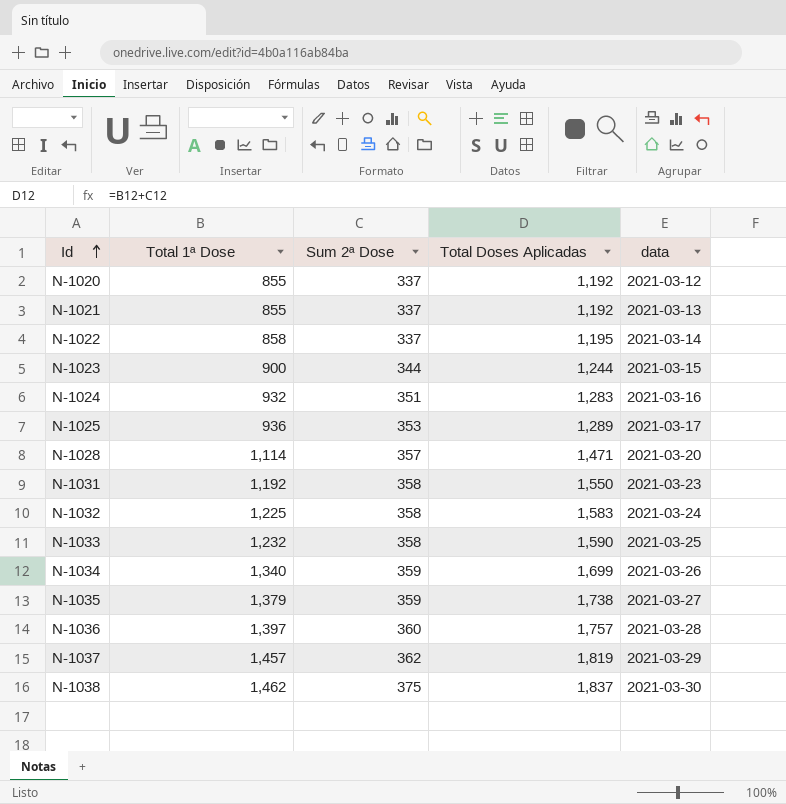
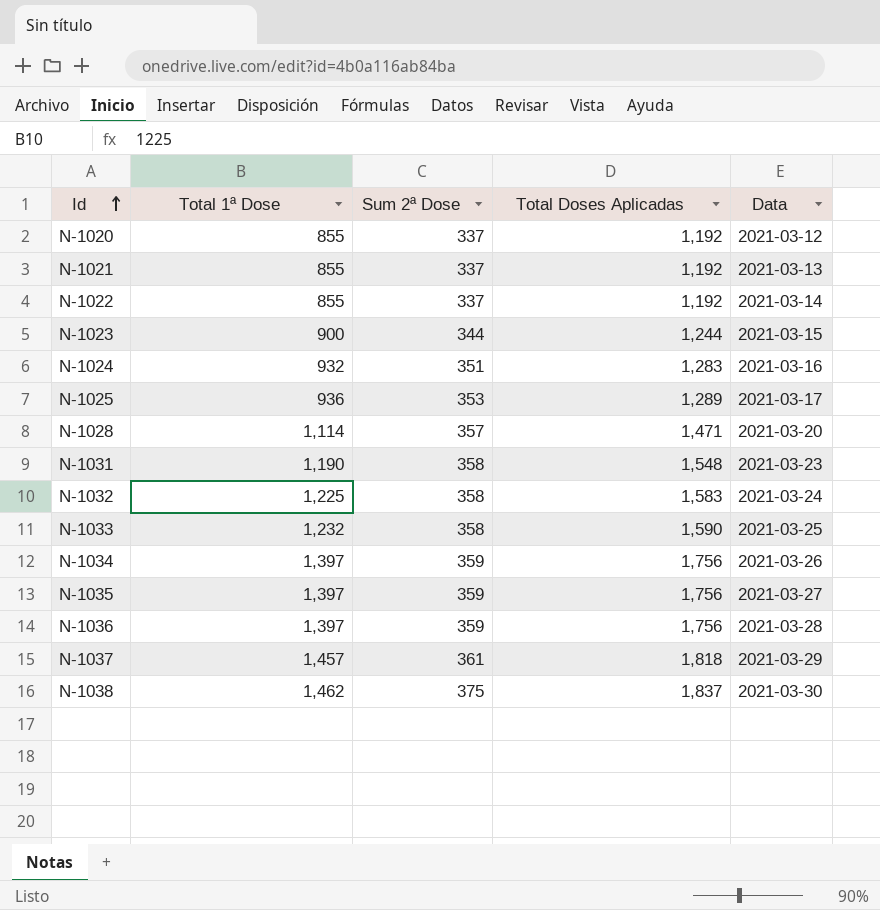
column name: data -> Data
N-1022 | Total 1ª Dose: 858 -> 855
N-1022 | Total Doses Aplicadas: 1,195 -> 1,192
N-1031 | Total 1ª Dose: 1,192 -> 1,190
N-1031 | Total Doses Aplicadas: 1,550 -> 1,548
N-1034 | Total 1ª Dose: 1,340 -> 1,397
N-1034 | Total Doses Aplicadas: 1,699 -> 1,756
N-1035 | Total 1ª Dose: 1,379 -> 1,397
N-1035 | Total Doses Aplicadas: 1,738 -> 1,756
N-1036 | Sum 2ª Dose: 360 -> 359
N-1036 | Total Doses Aplicadas: 1,757 -> 1,756
N-1037 | Sum 2ª Dose: 362 -> 361
N-1037 | Total Doses Aplicadas: 1,819 -> 1,818

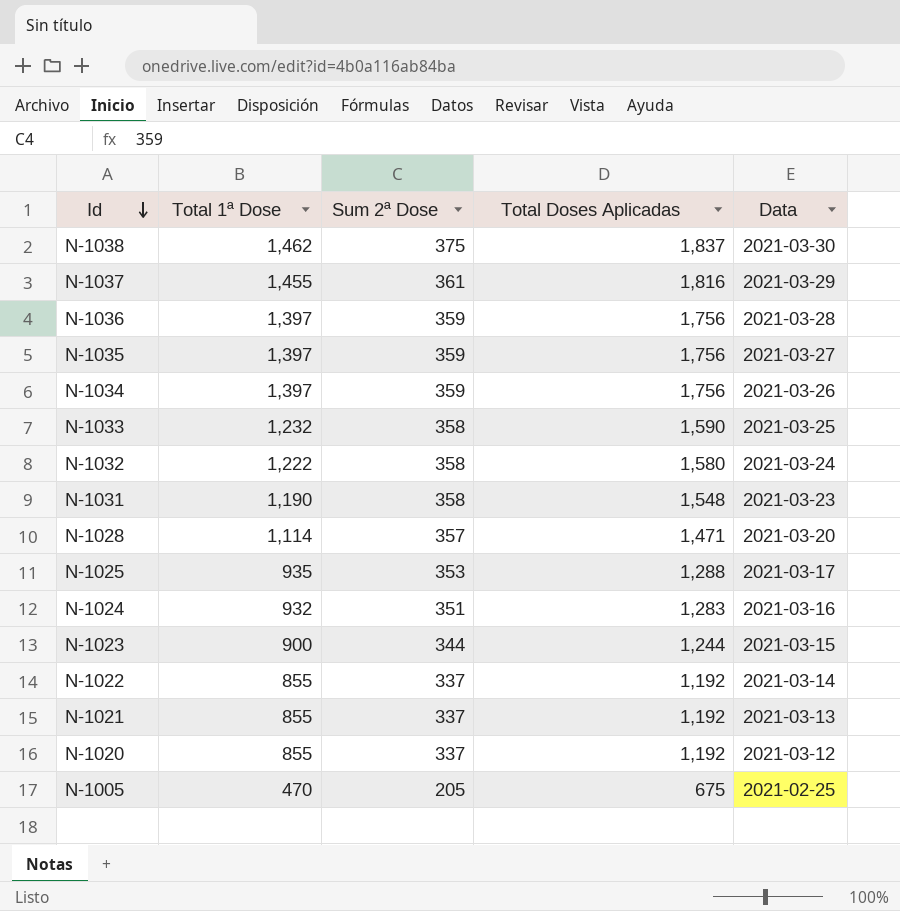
row order: Id ascending -> Id descending
N-1037 | Total 1ª Dose: 1,457 -> 1,455
N-1037 | Total Doses Aplicadas: 1,818 -> 1,816
N-1032 | Total 1ª Dose: 1,225 -> 1,222
N-1032 | Total Doses Aplicadas: 1,583 -> 1,580
N-1025 | Total 1ª Dose: 936 -> 935
N-1025 | Total Doses Aplicadas: 1,289 -> 1,288
row N-1005: none -> 470 | 205 | 675 | 2021-02-25

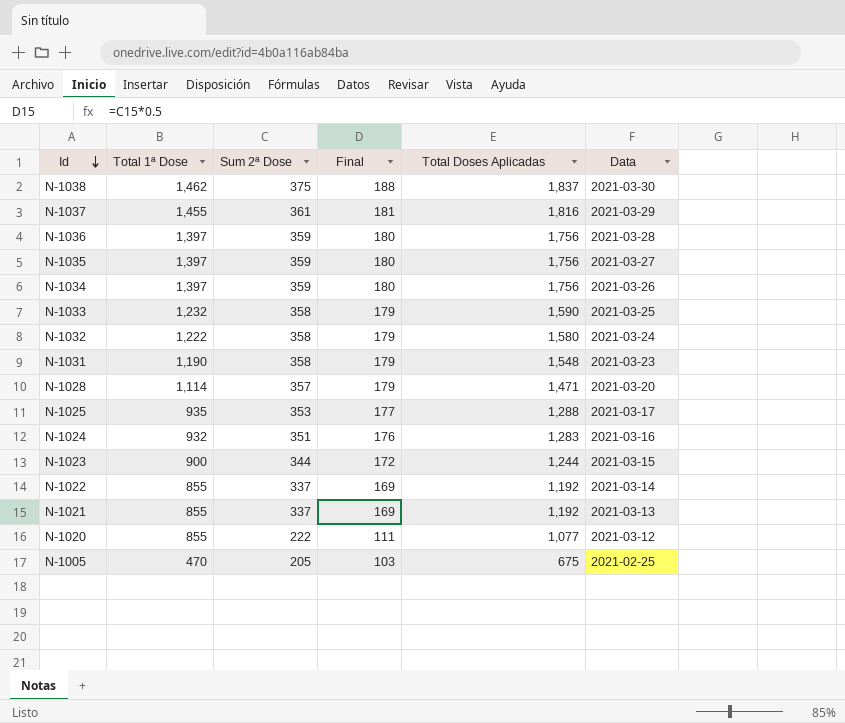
column Final | formula: none -> [Sum 2ª Dose] * 0.5
N-1020 | Sum 2ª Dose: 337 -> 222
N-1020 | Total Doses Aplicadas: 1,192 -> 1,077

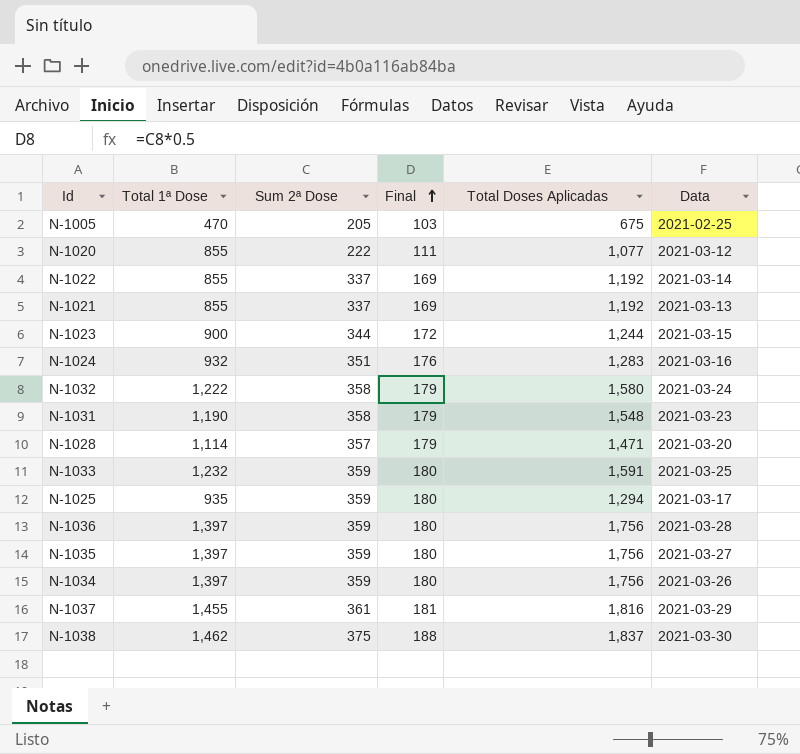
row order: Id descending -> Final ascending
N-1033 | Sum 2ª Dose: 358 -> 359
N-1033 | Final: 179 -> 180
N-1033 | Total Doses Aplicadas: 1,590 -> 1,591
N-1025 | Sum 2ª Dose: 353 -> 359
N-1025 | Final: 177 -> 180
N-1025 | Total Doses Aplicadas: 1,288 -> 1,294

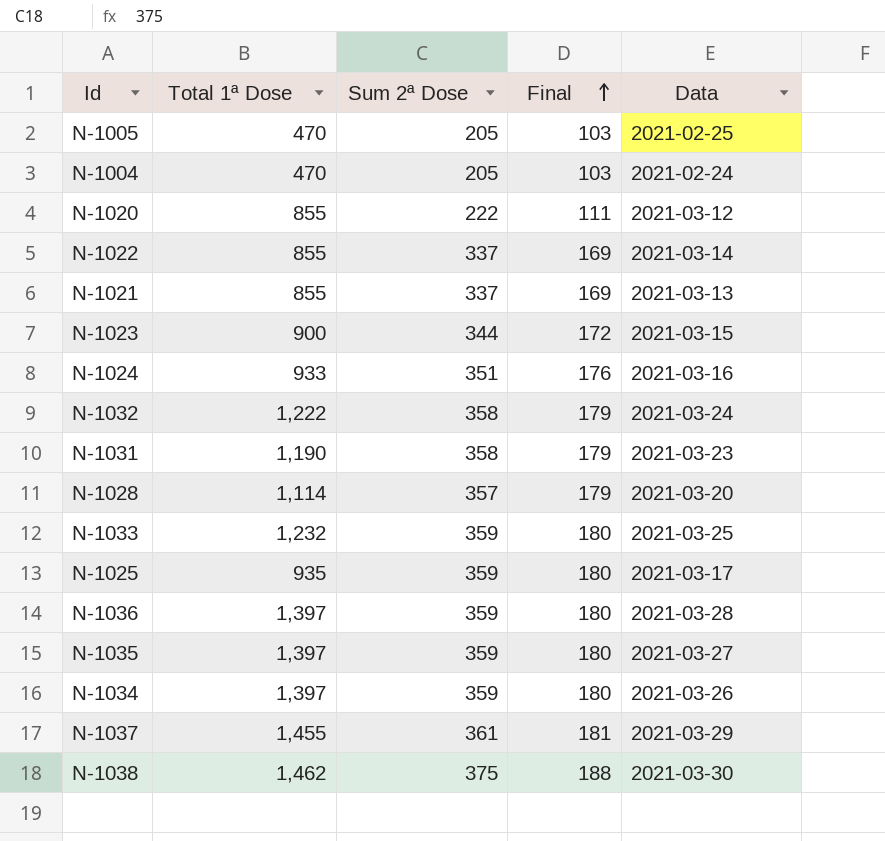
column Total Doses Aplicadas | formula: [Total 1ª Dose] + [Sum 2ª Dose] -> none
row N-1004: none -> 470 | 205 | 103 | 2021-02-24
N-1024 | Total 1ª Dose: 932 -> 933

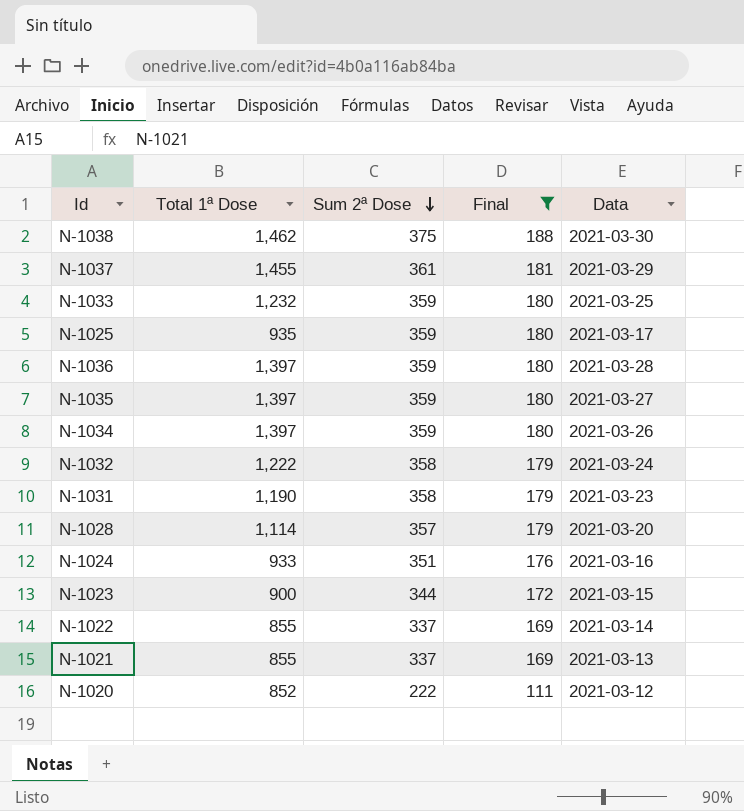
filter: none -> Final != 103
row order: Final ascending -> Sum 2ª Dose descending
N-1020 | Total 1ª Dose: 855 -> 852

